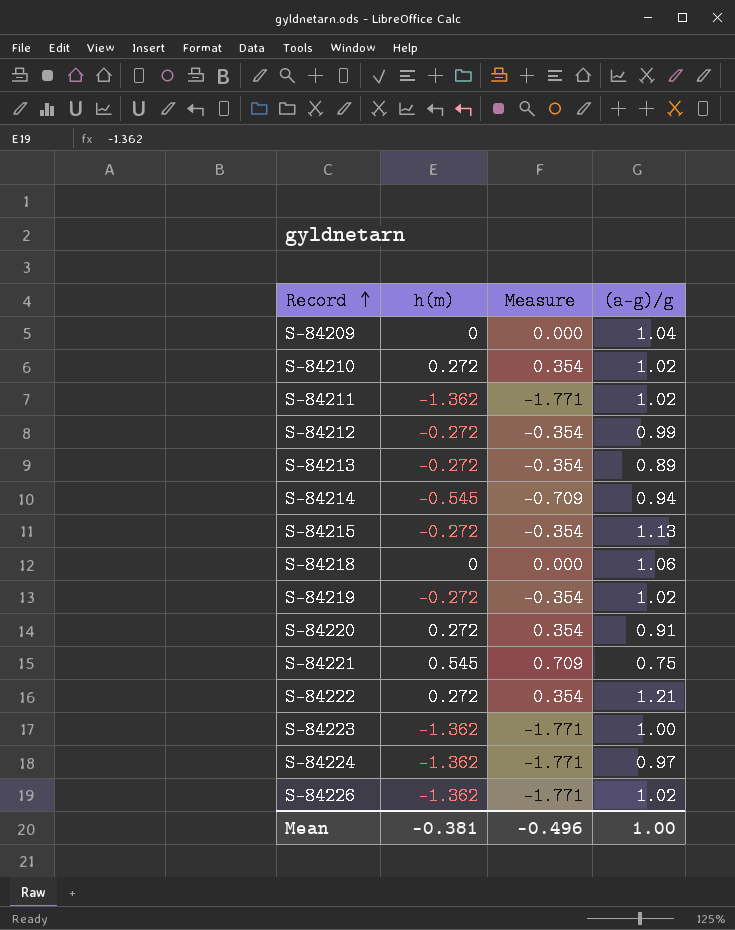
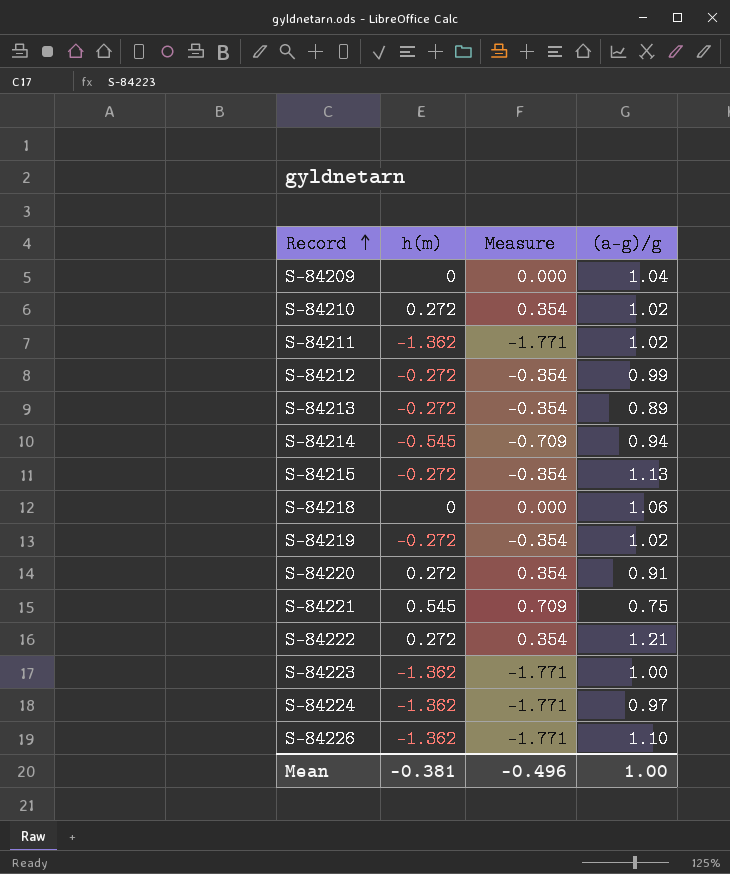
S-84226 | (a-g)/g: 1.02 -> 1.10

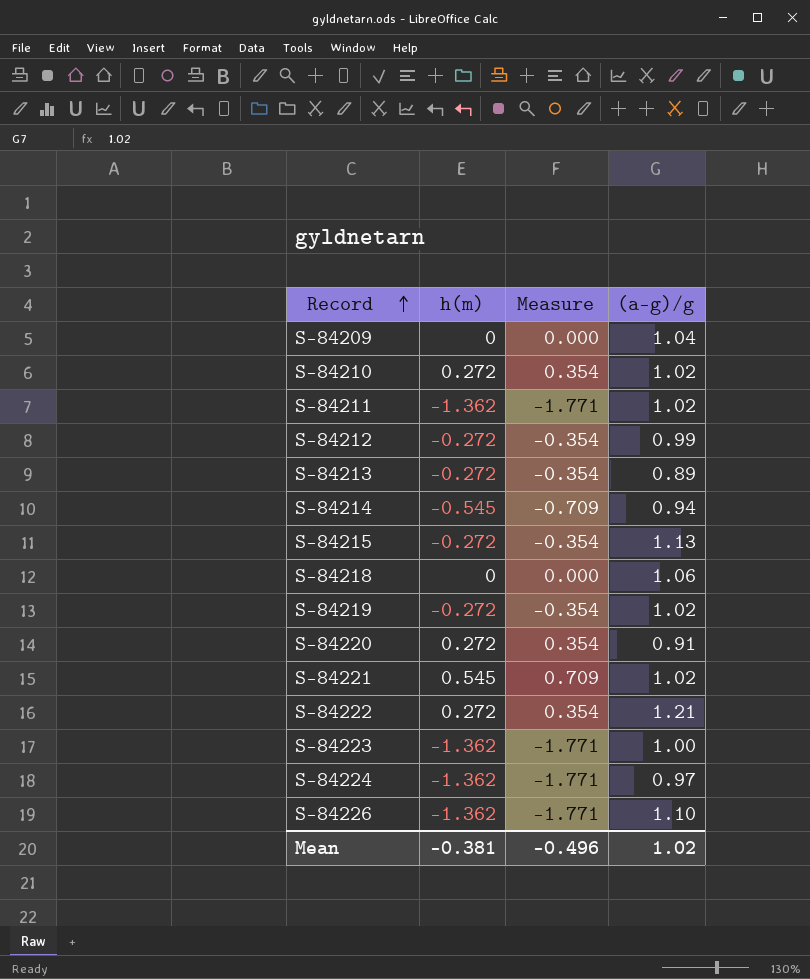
S-84221 | (a-g)/g: 0.75 -> 1.02
Mean | (a-g)/g: 1.00 -> 1.02

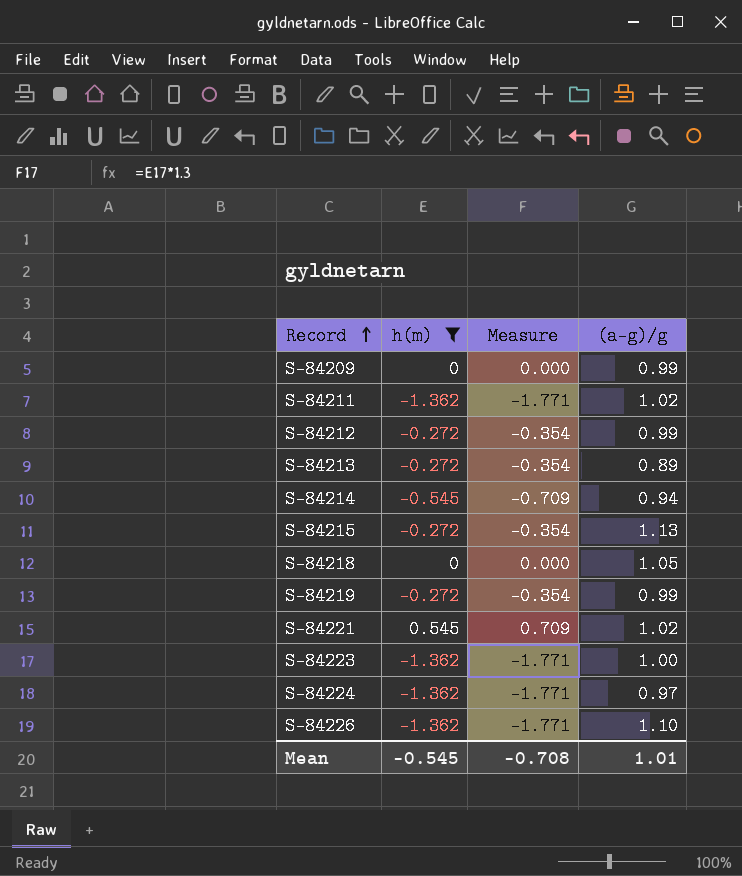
filter: none -> h(m) != 0.272
S-84209 | (a-g)/g: 1.04 -> 0.99
S-84218 | (a-g)/g: 1.06 -> 1.05
S-84219 | (a-g)/g: 1.02 -> 0.99
Mean | h(m): -0.381 -> -0.545
Mean | Measure: -0.496 -> -0.708
Mean | (a-g)/g: 1.02 -> 1.01

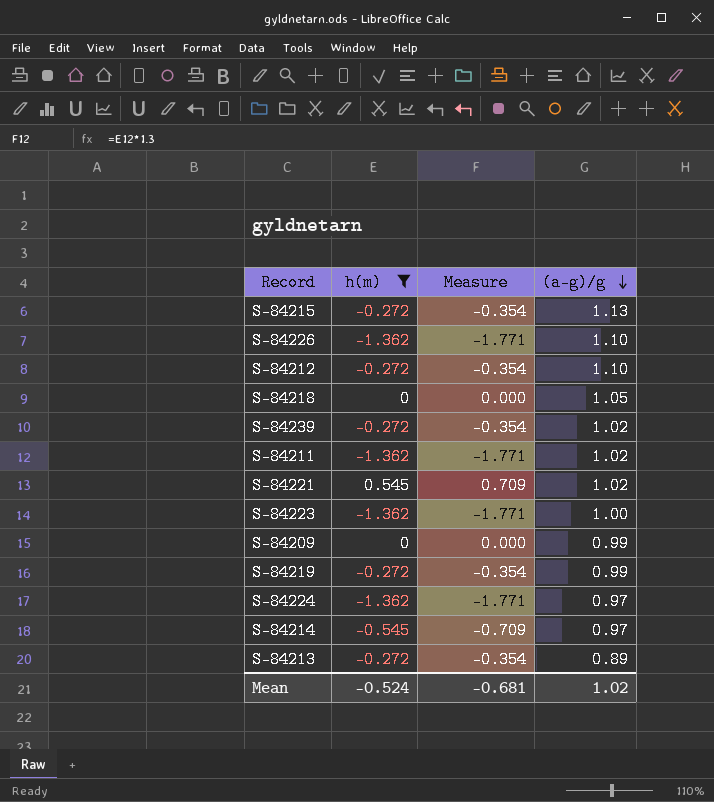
row order: Record ascending -> (a-g)/g descending
S-84212 | (a-g)/g: 0.99 -> 1.10
row S-84239: none -> -0.272 | -0.354 | 1.02
S-84214 | (a-g)/g: 0.94 -> 0.97
Mean | h(m): -0.545 -> -0.524
Mean | Measure: -0.708 -> -0.681
Mean | (a-g)/g: 1.01 -> 1.02

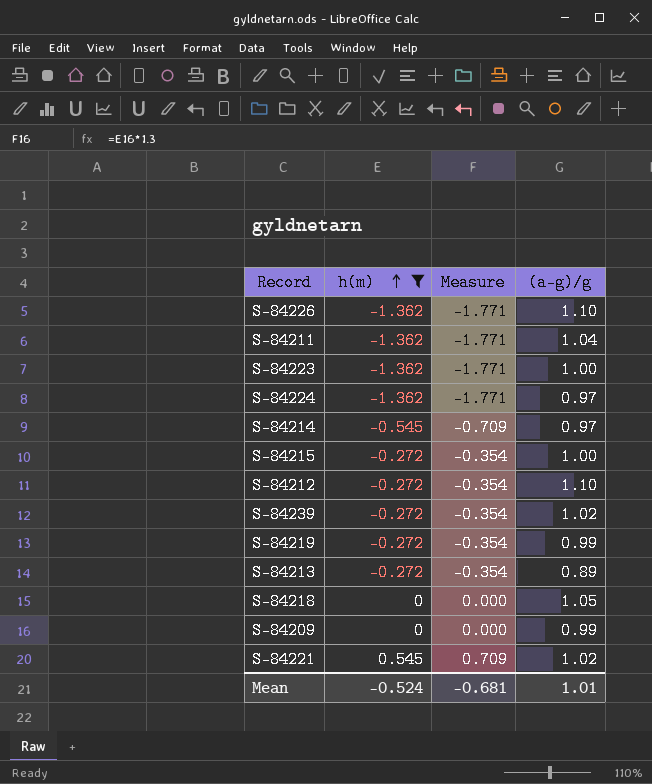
row order: (a-g)/g descending -> h(m) ascending
S-84211 | (a-g)/g: 1.02 -> 1.04
S-84215 | (a-g)/g: 1.13 -> 1.00
Mean | (a-g)/g: 1.02 -> 1.01

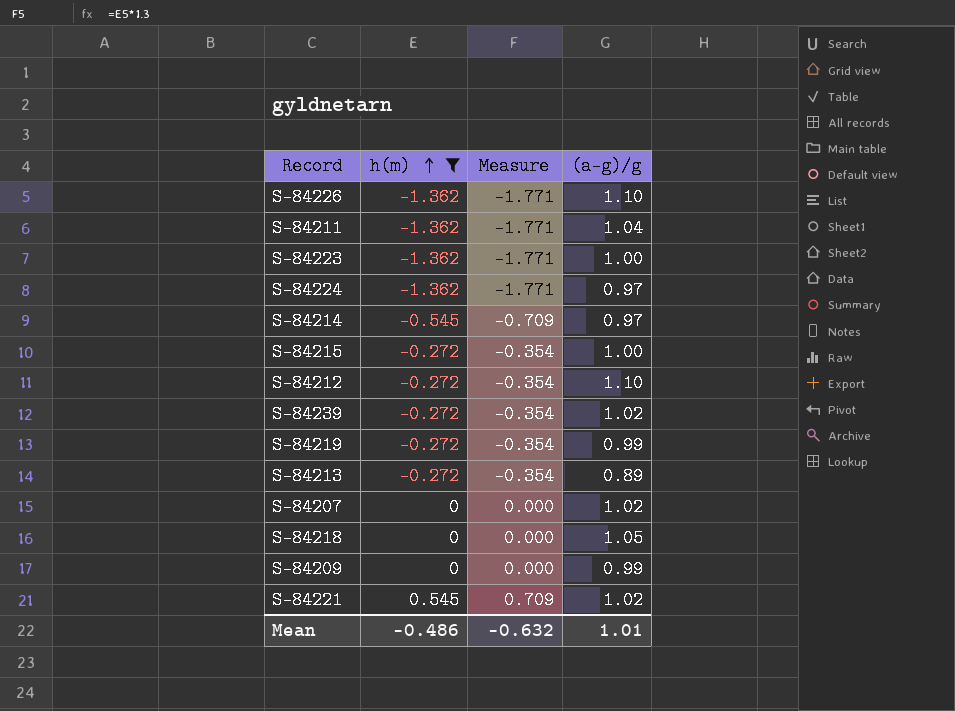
row S-84207: none -> 0 | 0.000 | 1.02
Mean | h(m): -0.524 -> -0.486
Mean | Measure: -0.681 -> -0.632

